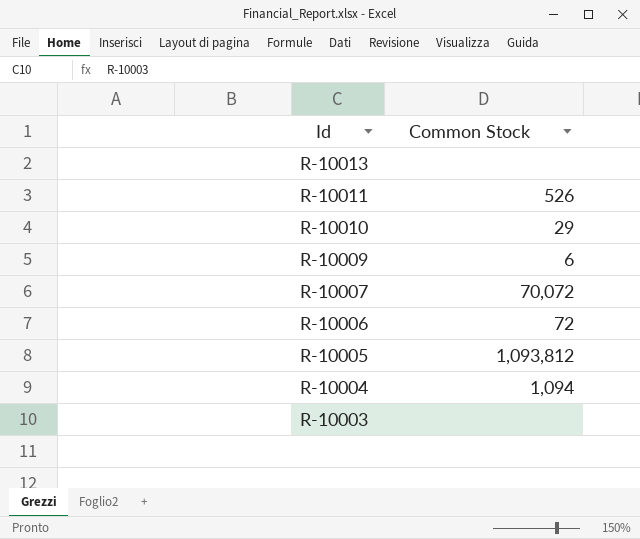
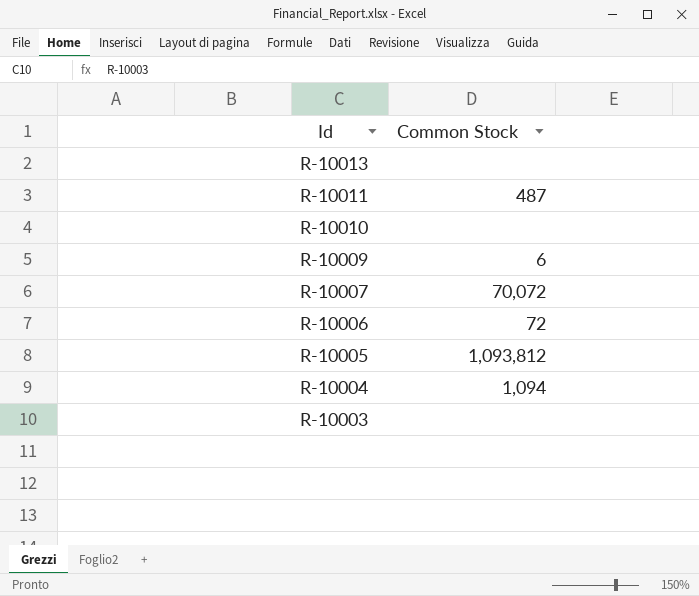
R-10011 | Common Stock: 526 -> 487
R-10010 | Common Stock: 29 -> none

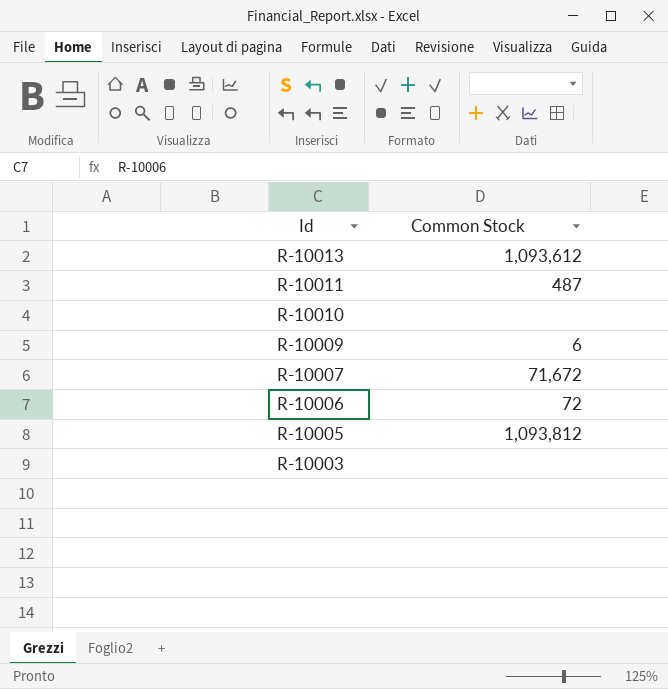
row R-10004: 1,094 -> none
R-10013 | Common Stock: none -> 1,093,612
R-10007 | Common Stock: 70,072 -> 71,672

